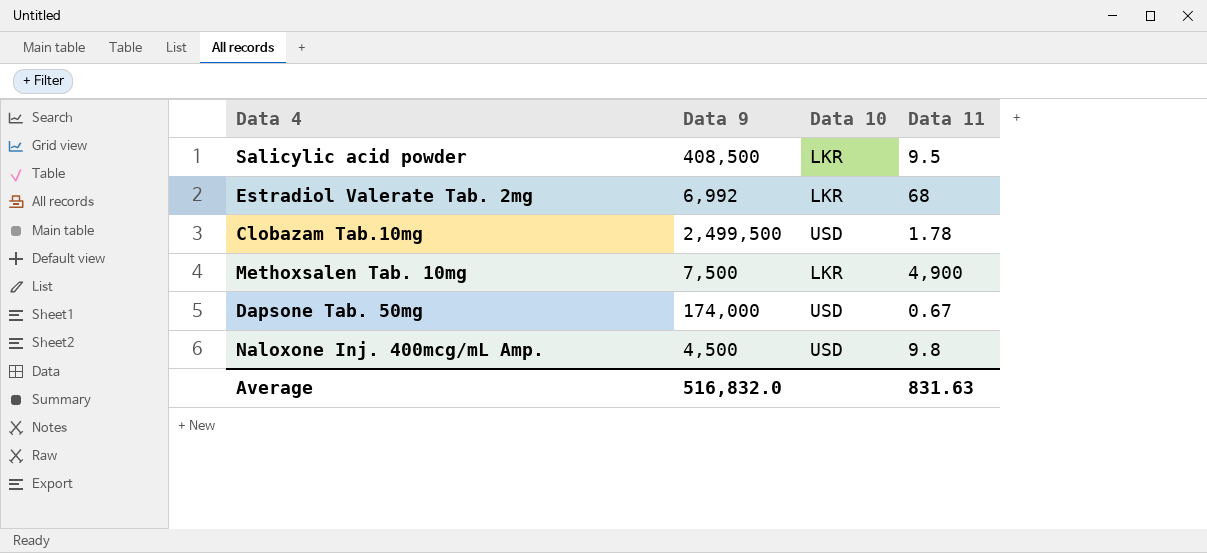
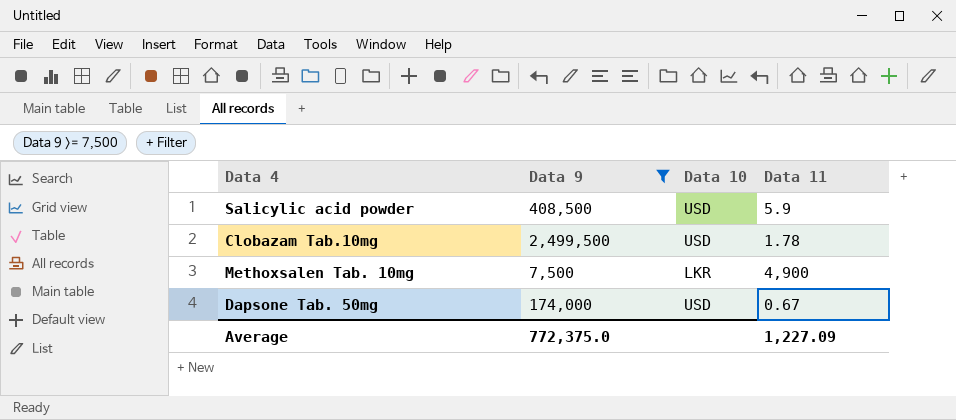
filter: none -> Data 9 >= 7,500
Salicylic acid powder | Data 10: LKR -> USD
Salicylic acid powder | Data 11: 9.5 -> 5.9
Average | Data 9: 516,832.0 -> 772,375.0
Average | Data 11: 831.63 -> 1,227.09

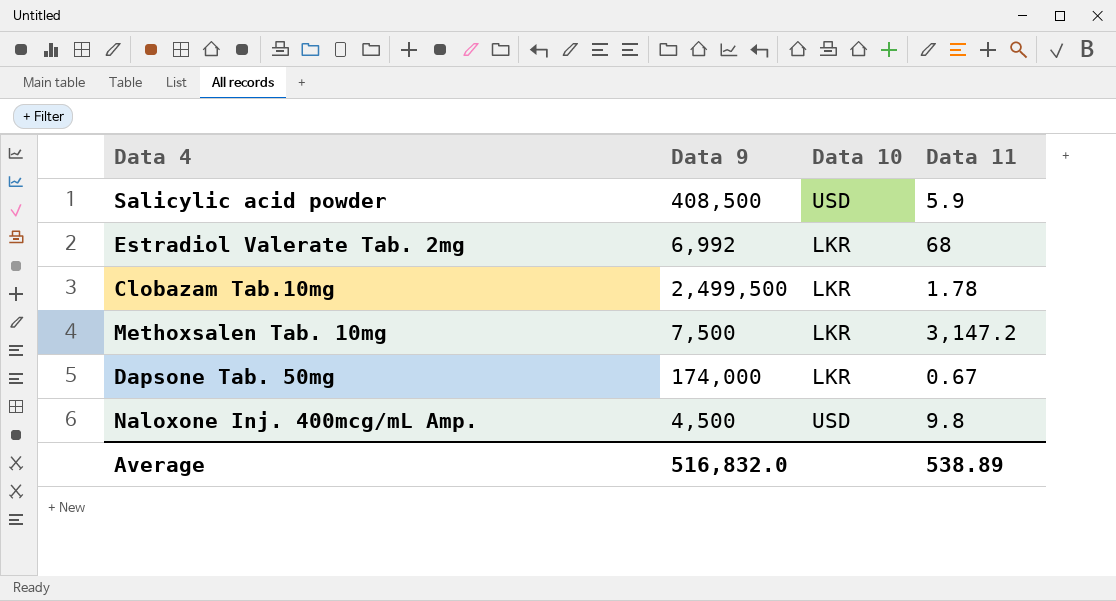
filter: Data 9 >= 7,500 -> none
Clobazam Tab.10mg | Data 10: USD -> LKR
Methoxsalen Tab. 10mg | Data 11: 4,900 -> 3,147.2
Dapsone Tab. 50mg | Data 10: USD -> LKR
Average | Data 9: 772,375.0 -> 516,832.0
Average | Data 11: 1,227.09 -> 538.89

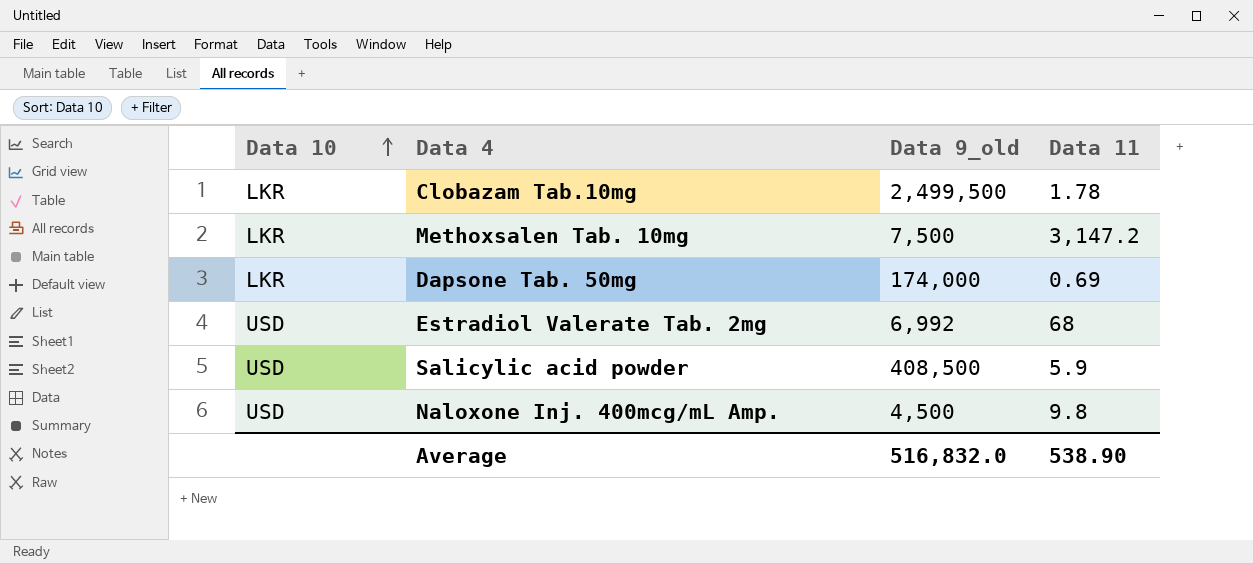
row order: none -> Data 10 ascending
column Data 10 | position: 3 -> 1
column name: Data 9 -> Data 9_old
Dapsone Tab. 50mg | Data 11: 0.67 -> 0.69
Estradiol Valerate Tab. 2mg | Data 10: LKR -> USD
Average | Data 11: 538.89 -> 538.90

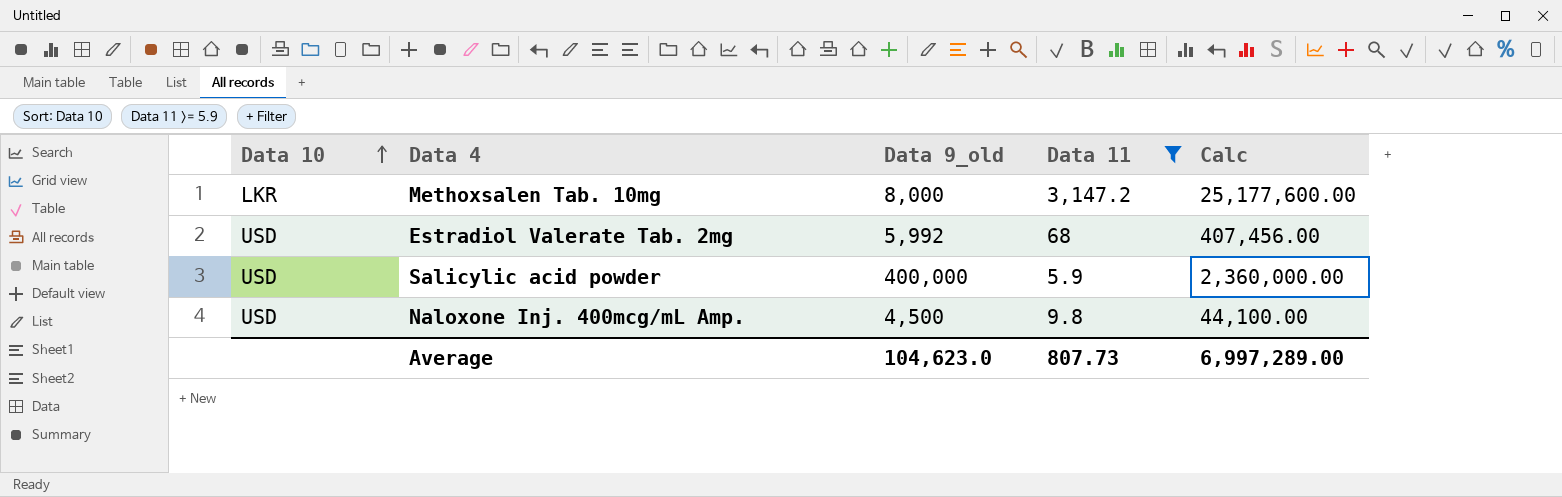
filter: none -> Data 11 >= 5.9
column Calc | formula: none -> [Data 9_old] * [Data 11]
Methoxsalen Tab. 10mg | Data 9_old: 7,500 -> 8,000
Estradiol Valerate Tab. 2mg | Data 9_old: 6,992 -> 5,992
Salicylic acid powder | Data 9_old: 408,500 -> 400,000
Average | Data 9_old: 516,832.0 -> 104,623.0
Average | Data 11: 538.90 -> 807.73

